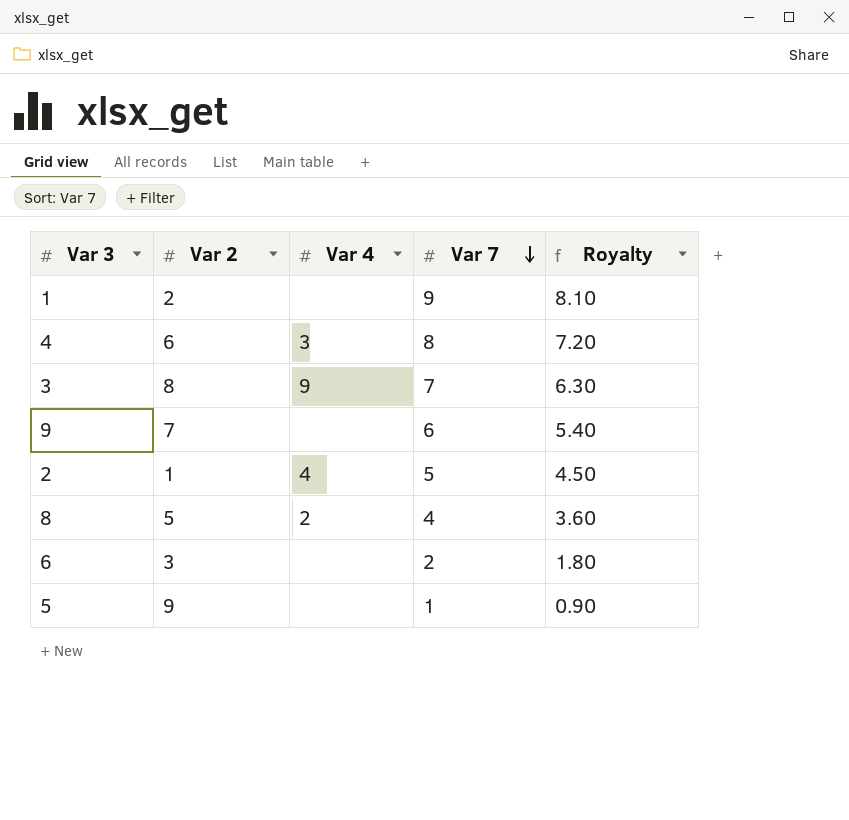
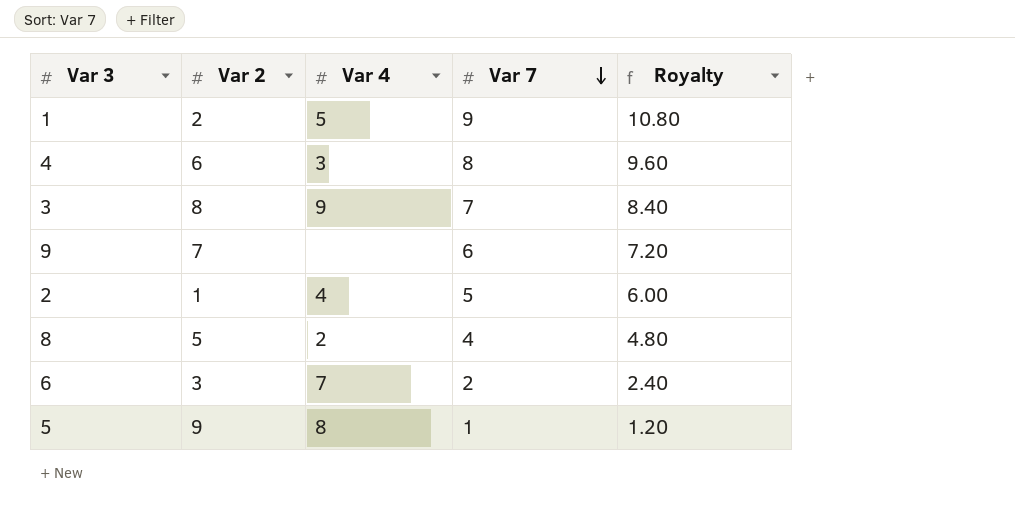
column Royalty | formula: [Var 7] * 0.9 -> [Var 7] * 1.2
1 | Var 4: none -> 5
6 | Var 4: none -> 7
5 | Var 4: none -> 8

